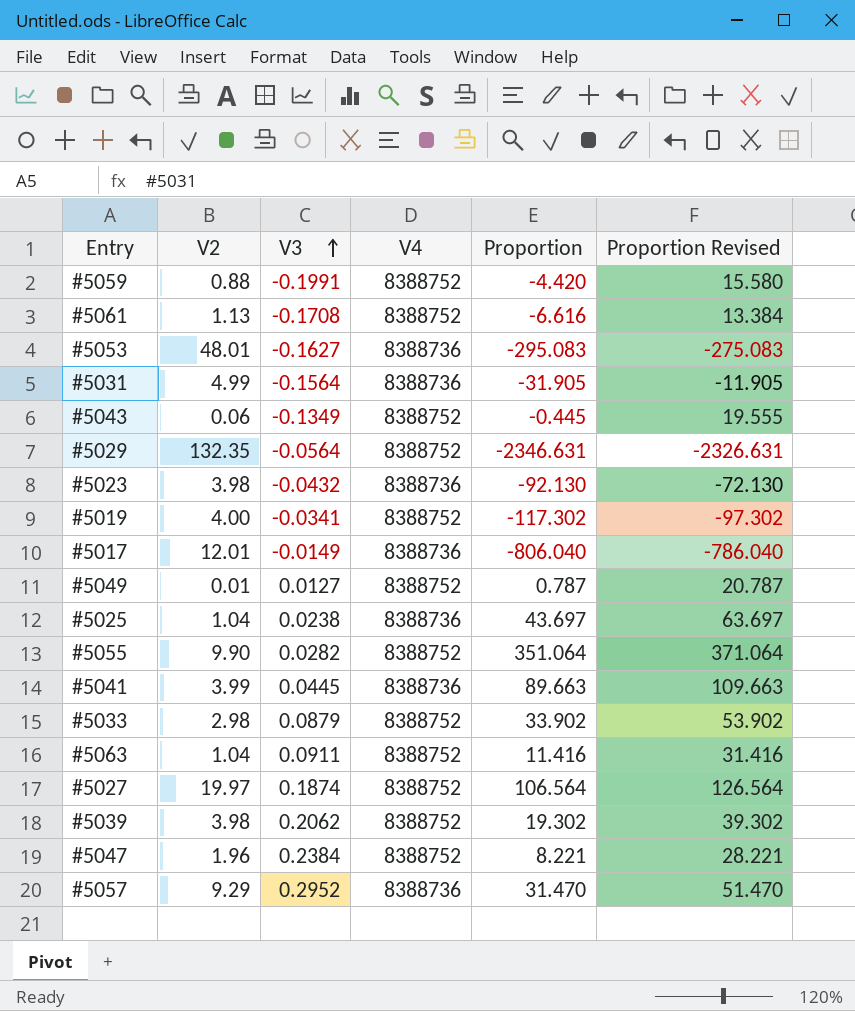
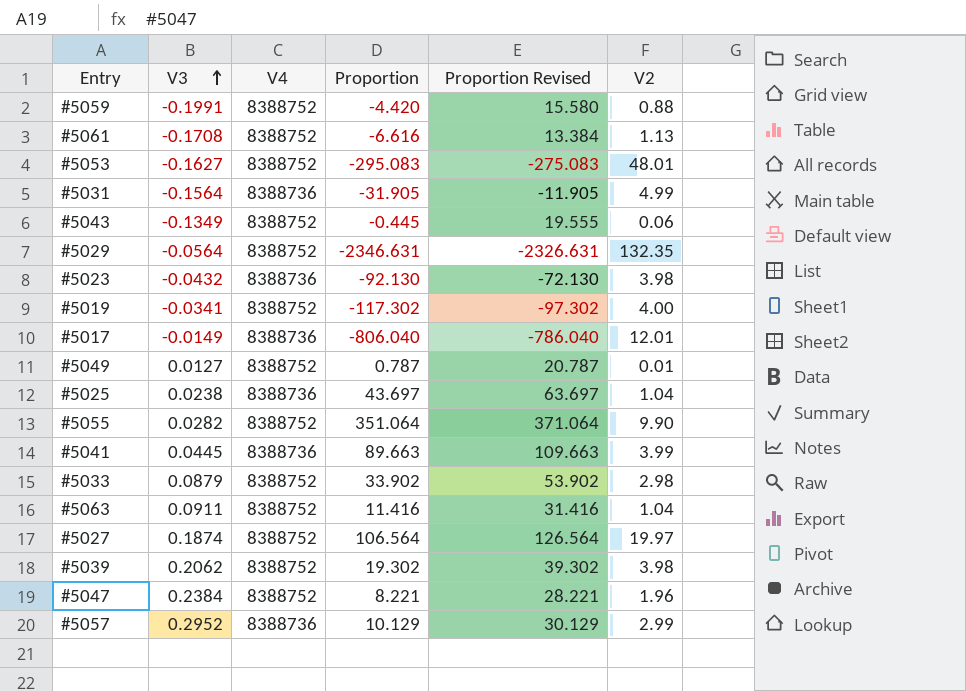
column V2 | position: 2 -> 6
#5053 | V4: 8388736 -> 8388752
#5057 | Proportion: 31.470 -> 10.129
#5057 | Proportion Revised: 51.470 -> 30.129
#5057 | V2: 9.29 -> 2.99

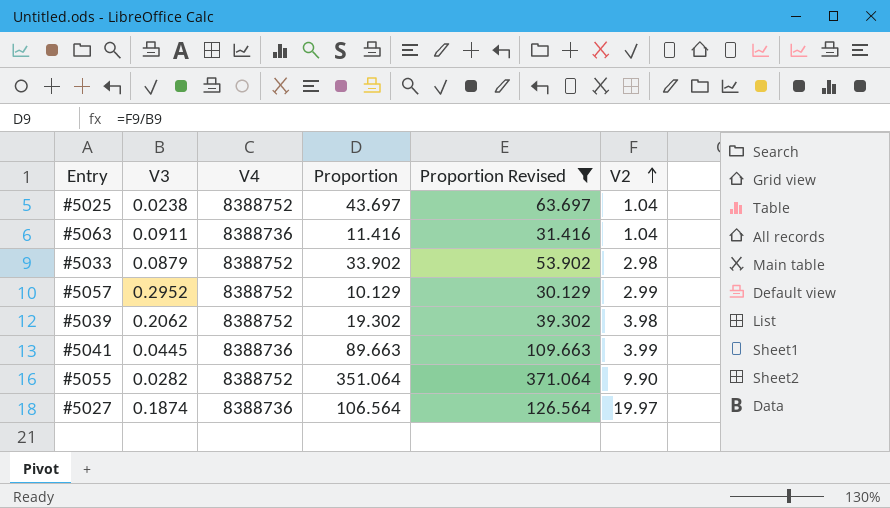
filter: none -> Proportion Revised >= 30.129
row order: V3 ascending -> V2 ascending
#5025 | V4: 8388736 -> 8388752
#5063 | V4: 8388752 -> 8388736
#5057 | V4: 8388736 -> 8388752
#5027 | V4: 8388752 -> 8388736

